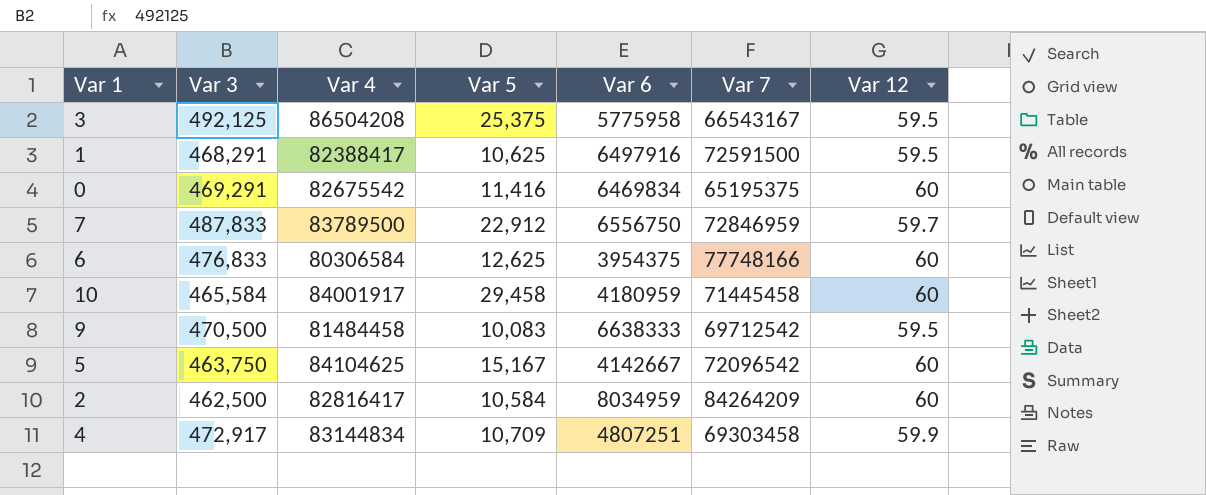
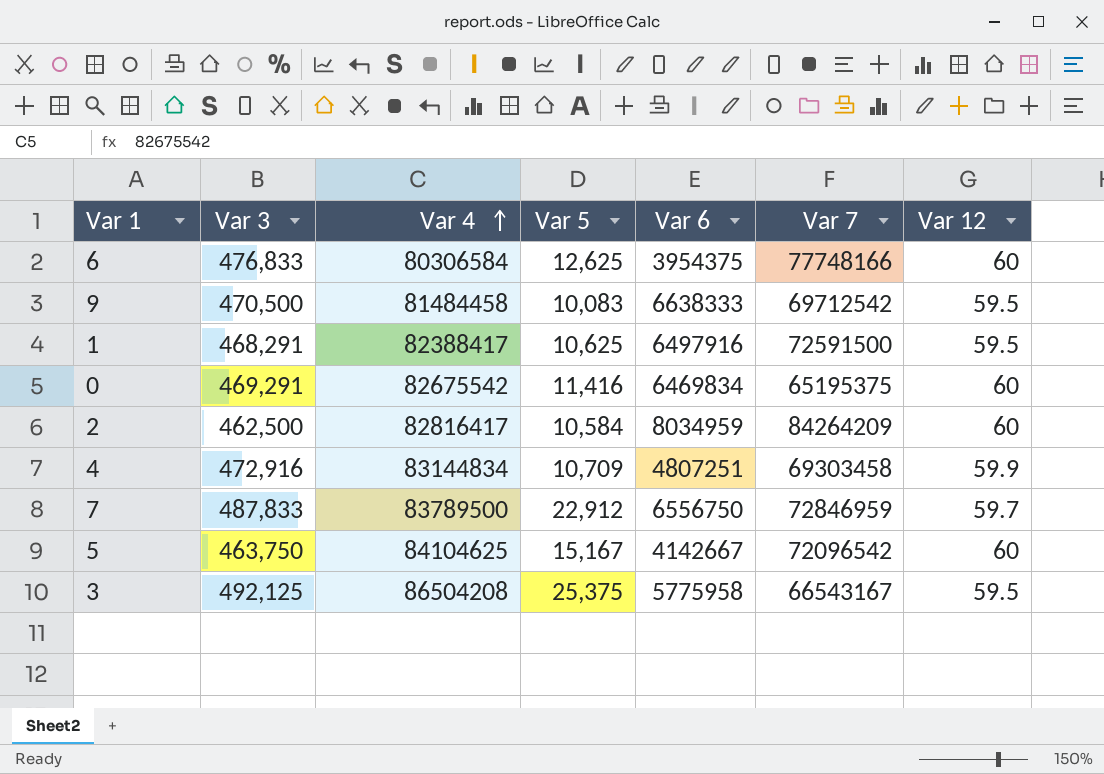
row order: none -> Var 4 ascending
row 10: 465,584 | 84001917 | 29,458 | 4180959 | 71445458 | 60 -> none
4 | Var 3: 472,917 -> 472,916

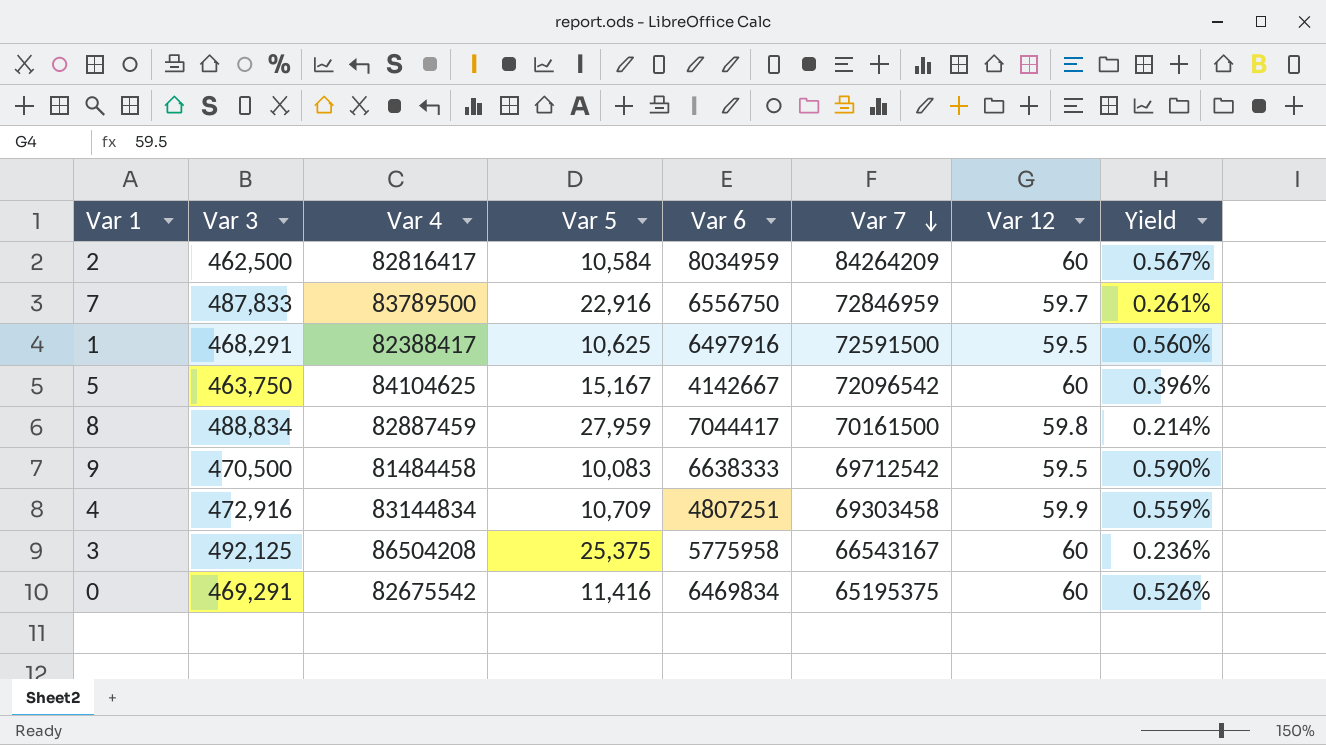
row order: Var 4 ascending -> Var 7 descending
column Yield | formula: none -> [Var 12] / [Var 5]
row 6: 476,833 | 80306584 | 12,625 | 3954375 | 77748166 | 60 -> none
7 | Var 5: 22,912 -> 22,916
row 8: none -> 488,834 | 82887459 | 27,959 | 7044417 | 70161500 | 59.8 | 0.214%
3 | Var 12: 59.5 -> 60

